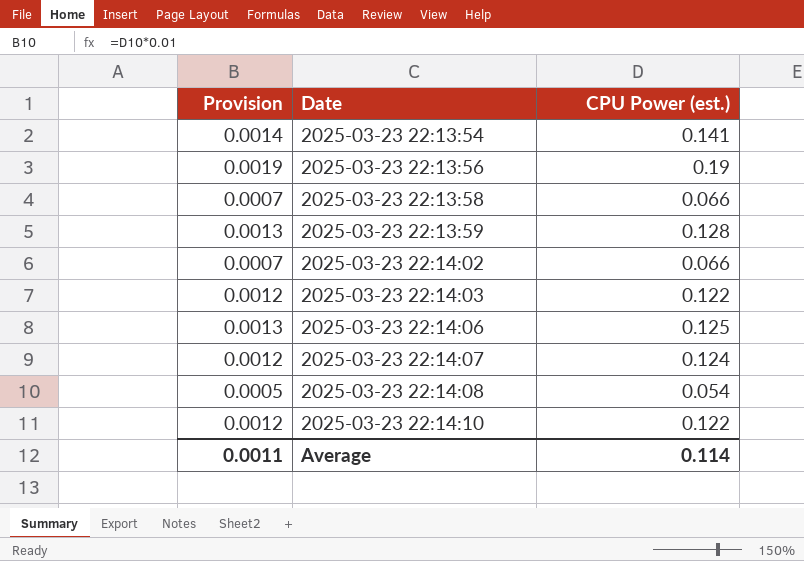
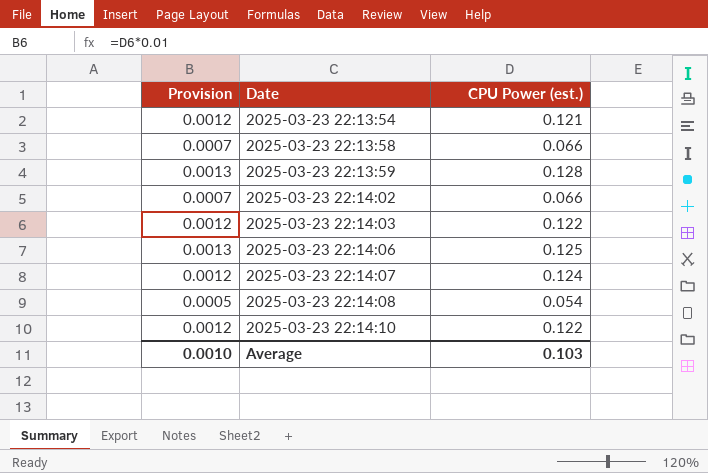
row 2025-03-23 22:13:56: 0.0019 | 0.19 -> none
2025-03-23 22:13:54 | Provision: 0.0014 -> 0.0012
2025-03-23 22:13:54 | CPU Power (est.): 0.141 -> 0.121
Average | Provision: 0.0011 -> 0.0010
Average | CPU Power (est.): 0.114 -> 0.103

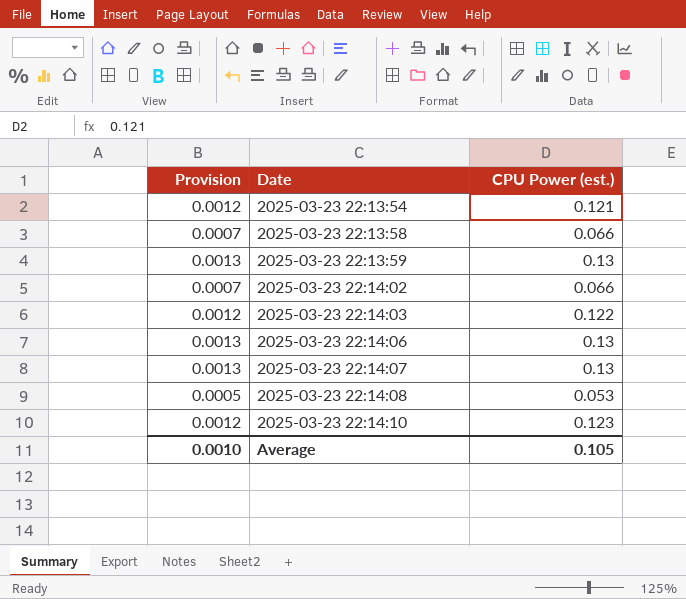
2025-03-23 22:13:59 | CPU Power (est.): 0.128 -> 0.13
2025-03-23 22:14:06 | CPU Power (est.): 0.125 -> 0.13
2025-03-23 22:14:07 | Provision: 0.0012 -> 0.0013
2025-03-23 22:14:07 | CPU Power (est.): 0.124 -> 0.13
2025-03-23 22:14:08 | CPU Power (est.): 0.054 -> 0.053
2025-03-23 22:14:10 | CPU Power (est.): 0.122 -> 0.123
Average | CPU Power (est.): 0.103 -> 0.105

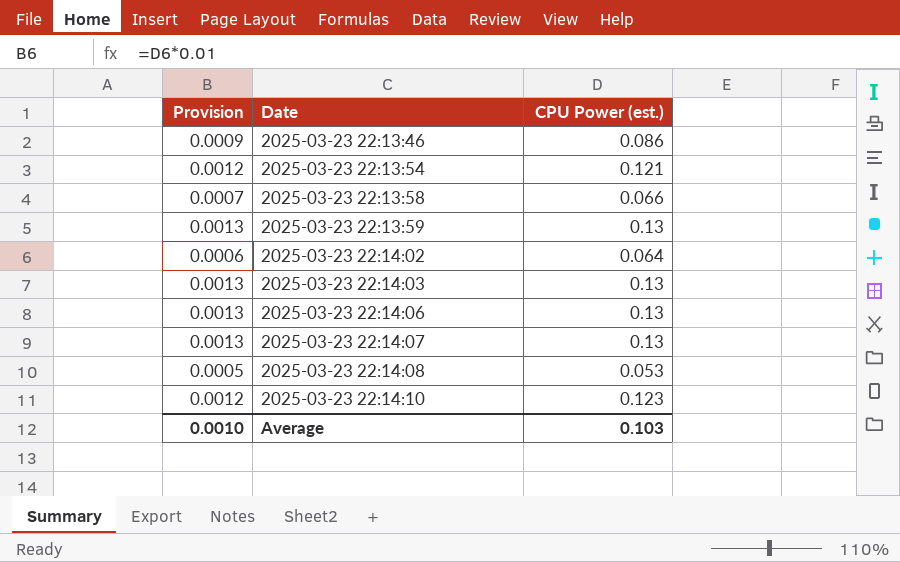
row 2025-03-23 22:13:46: none -> 0.0009 | 0.086
2025-03-23 22:14:02 | Provision: 0.0007 -> 0.0006
2025-03-23 22:14:02 | CPU Power (est.): 0.066 -> 0.064
2025-03-23 22:14:03 | Provision: 0.0012 -> 0.0013
2025-03-23 22:14:03 | CPU Power (est.): 0.122 -> 0.13
Average | CPU Power (est.): 0.105 -> 0.103

